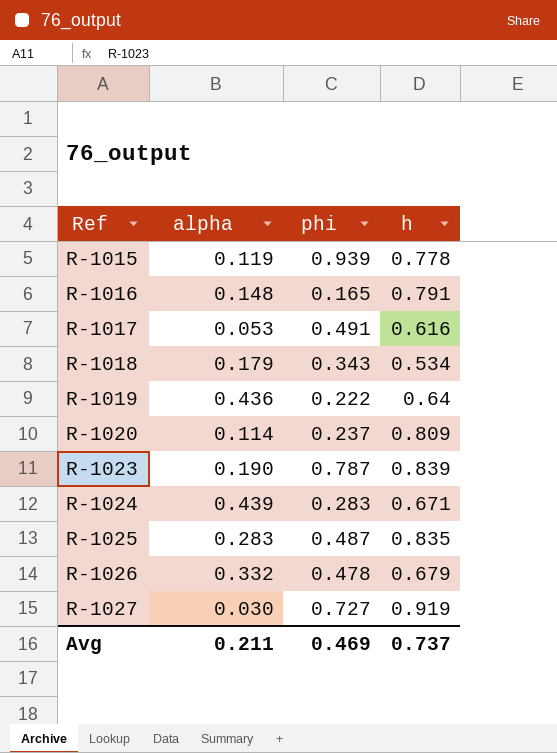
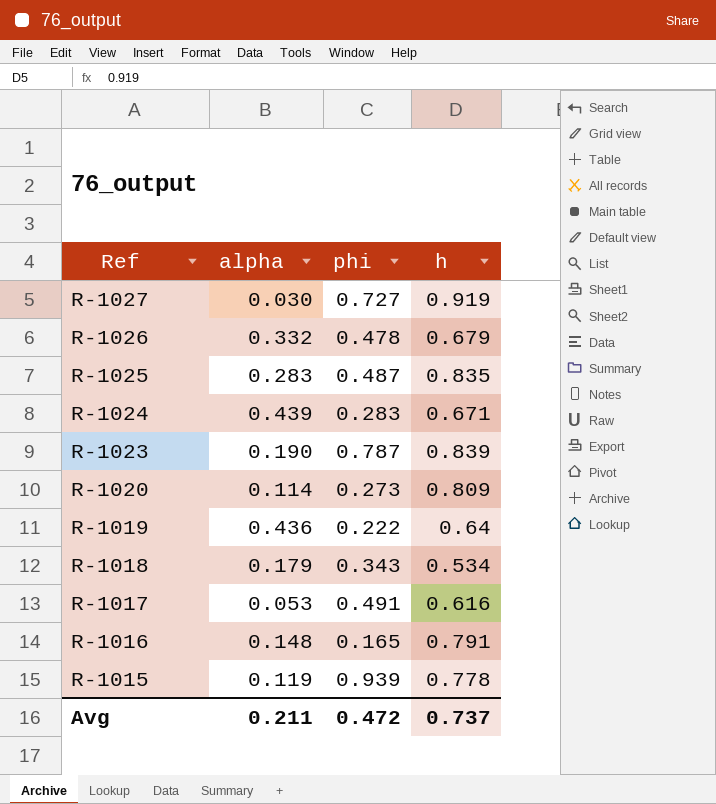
row order: Ref ascending -> Ref descending
R-1020 | phi: 0.237 -> 0.273
Avg | phi: 0.469 -> 0.472

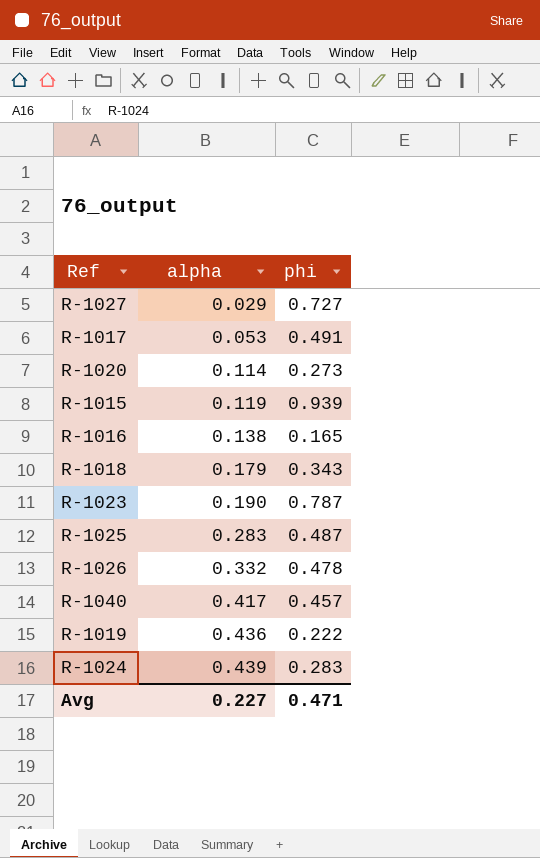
row order: Ref descending -> alpha ascending
column h | position: 4 -> none
R-1027 | alpha: 0.030 -> 0.029
R-1016 | alpha: 0.148 -> 0.138
row R-1040: none -> 0.417 | 0.457
Avg | alpha: 0.211 -> 0.227
Avg | phi: 0.472 -> 0.471

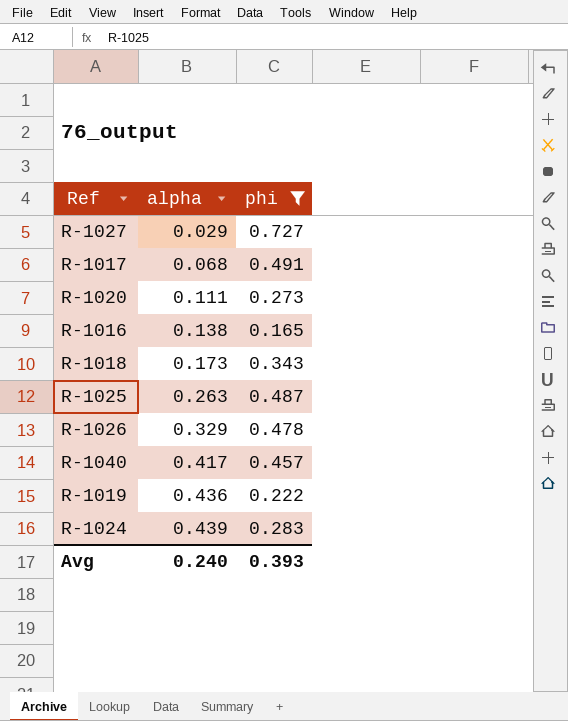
filter: none -> phi <= 0.727
R-1017 | alpha: 0.053 -> 0.068
R-1020 | alpha: 0.114 -> 0.111
R-1018 | alpha: 0.179 -> 0.173
R-1025 | alpha: 0.283 -> 0.263
R-1026 | alpha: 0.332 -> 0.329
Avg | alpha: 0.227 -> 0.240
Avg | phi: 0.471 -> 0.393

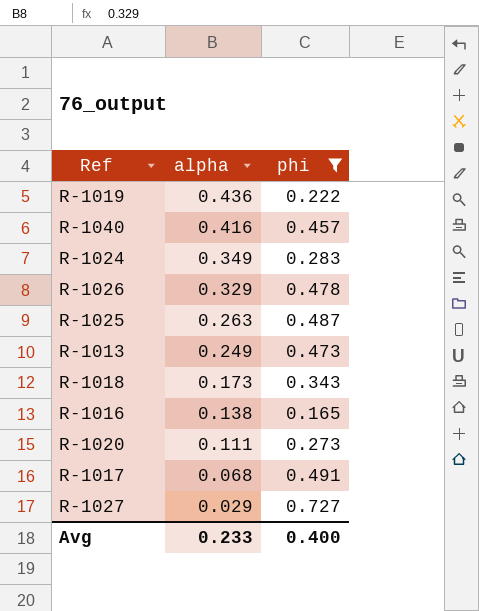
row order: alpha ascending -> alpha descending
R-1040 | alpha: 0.417 -> 0.416
R-1024 | alpha: 0.439 -> 0.349
row R-1013: none -> 0.249 | 0.473
Avg | alpha: 0.240 -> 0.233
Avg | phi: 0.393 -> 0.400

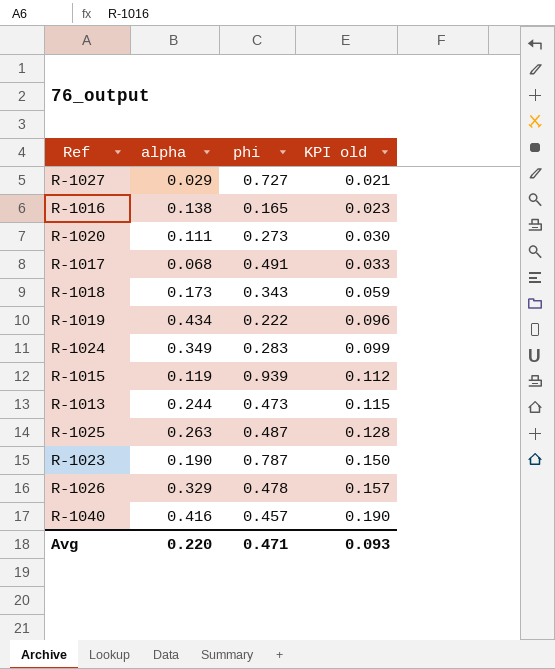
filter: phi <= 0.727 -> none
row order: alpha descending -> KPI old ascending
column KPI old | formula: none -> [alpha] * [phi]
R-1019 | alpha: 0.436 -> 0.434
R-1013 | alpha: 0.249 -> 0.244
Avg | alpha: 0.233 -> 0.220
Avg | phi: 0.400 -> 0.471

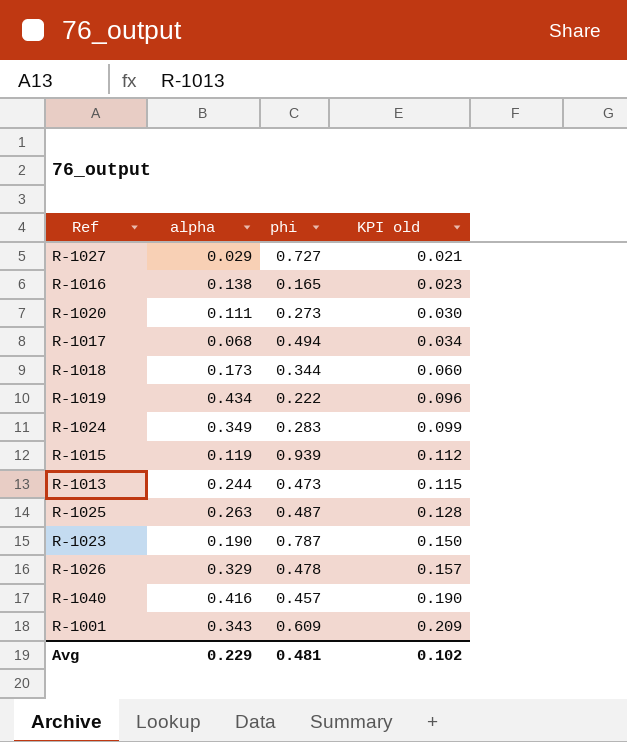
R-1017 | phi: 0.491 -> 0.494
R-1017 | KPI old: 0.033 -> 0.034
R-1018 | phi: 0.343 -> 0.344
R-1018 | KPI old: 0.059 -> 0.060
row R-1001: none -> 0.343 | 0.609 | 0.209
Avg | alpha: 0.220 -> 0.229
Avg | phi: 0.471 -> 0.481
Avg | KPI old: 0.093 -> 0.102

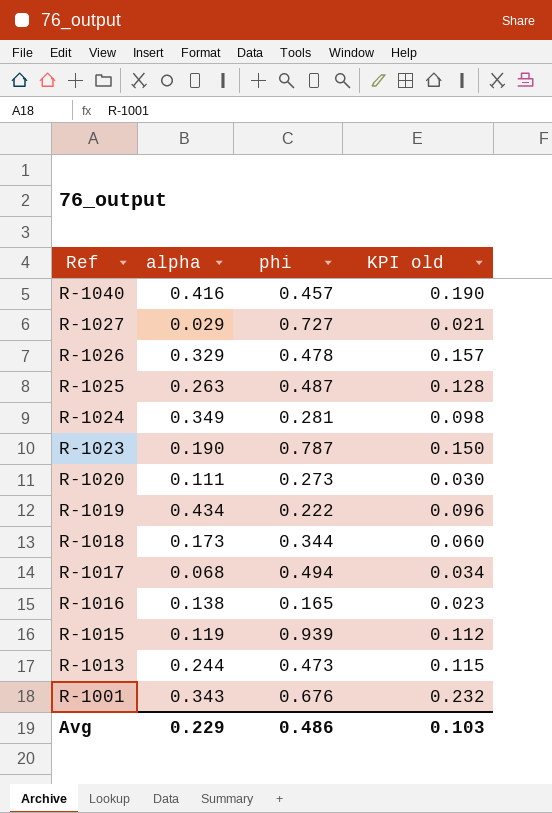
row order: KPI old ascending -> Ref descending
R-1024 | phi: 0.283 -> 0.281
R-1024 | KPI old: 0.099 -> 0.098
R-1001 | phi: 0.609 -> 0.676
R-1001 | KPI old: 0.209 -> 0.232
Avg | phi: 0.481 -> 0.486
Avg | KPI old: 0.102 -> 0.103

